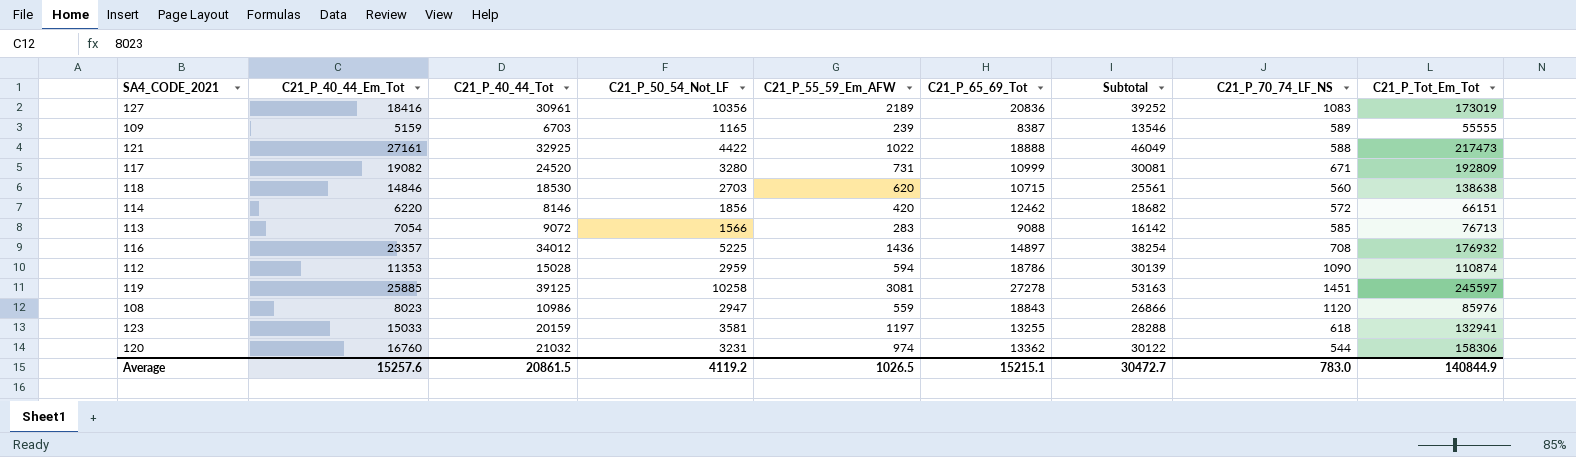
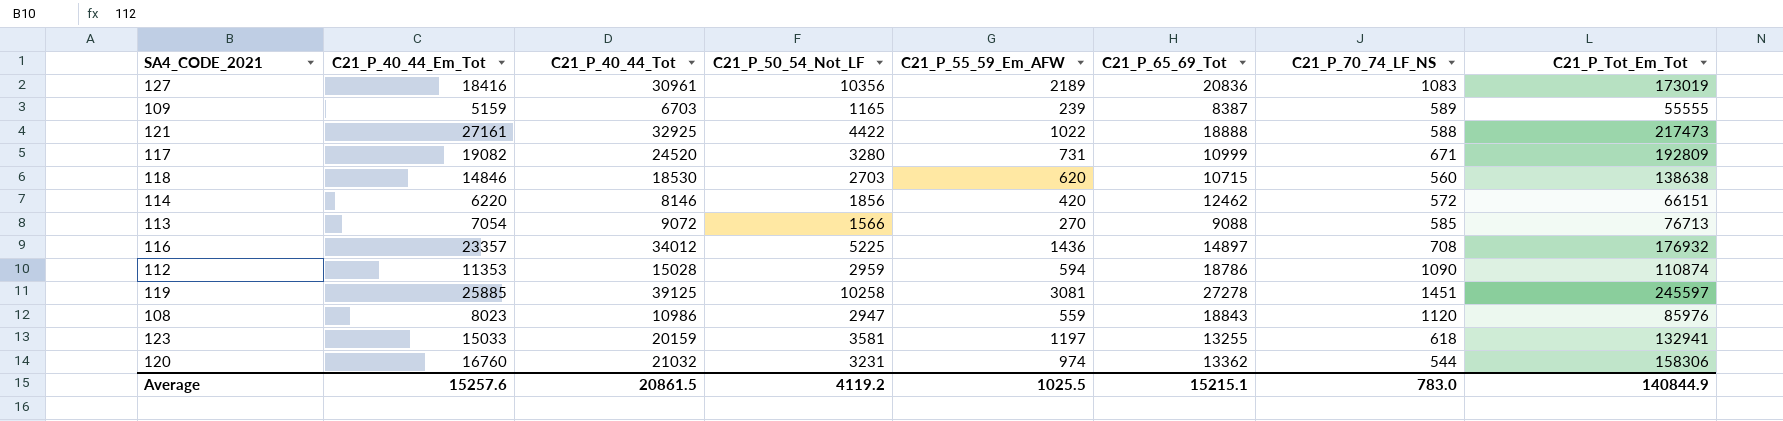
column Subtotal | formula: [C21_P_40_44_Em_Tot] + [C21_P_65_69_Tot] -> none
113 | C21_P_55_59_Em_AFW: 283 -> 270
Average | C21_P_55_59_Em_AFW: 1026.5 -> 1025.5

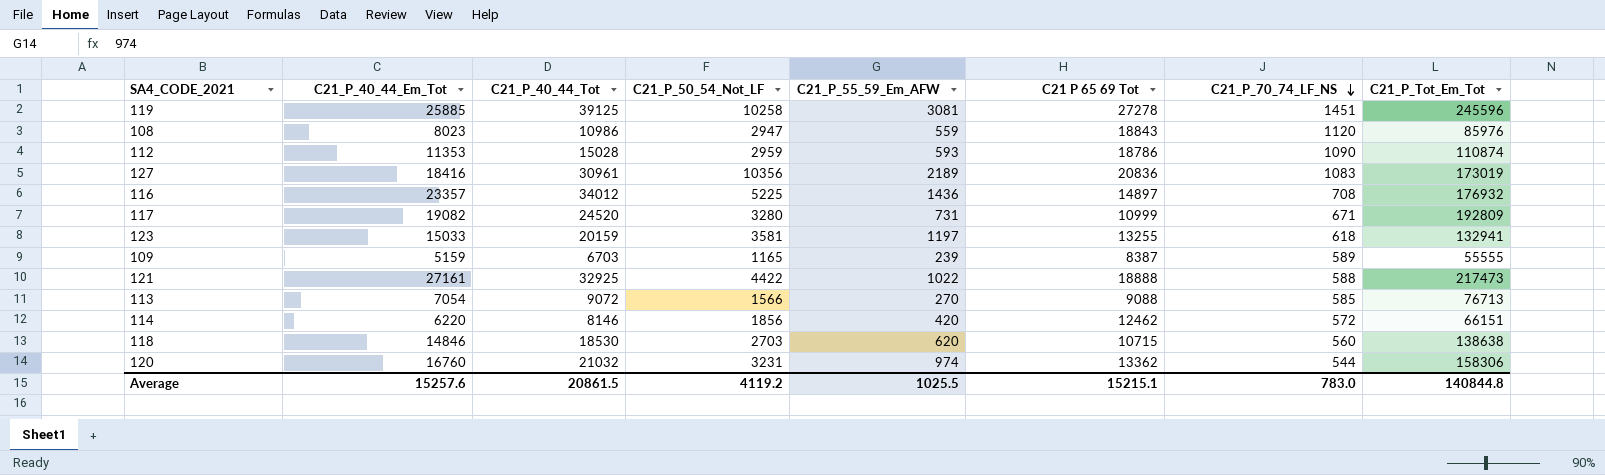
row order: none -> C21_P_70_74_LF_NS descending
column name: C21_P_65_69_Tot -> C21 P 65 69 Tot
119 | C21_P_Tot_Em_Tot: 245597 -> 245596
112 | C21_P_55_59_Em_AFW: 594 -> 593
Average | C21_P_Tot_Em_Tot: 140844.9 -> 140844.8

